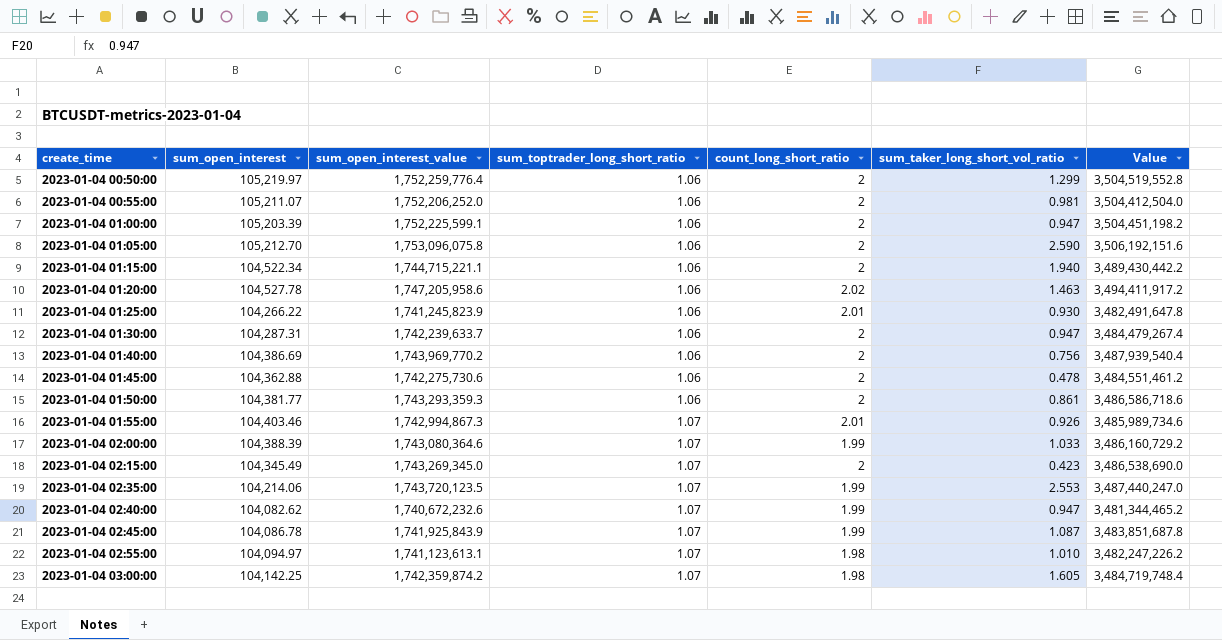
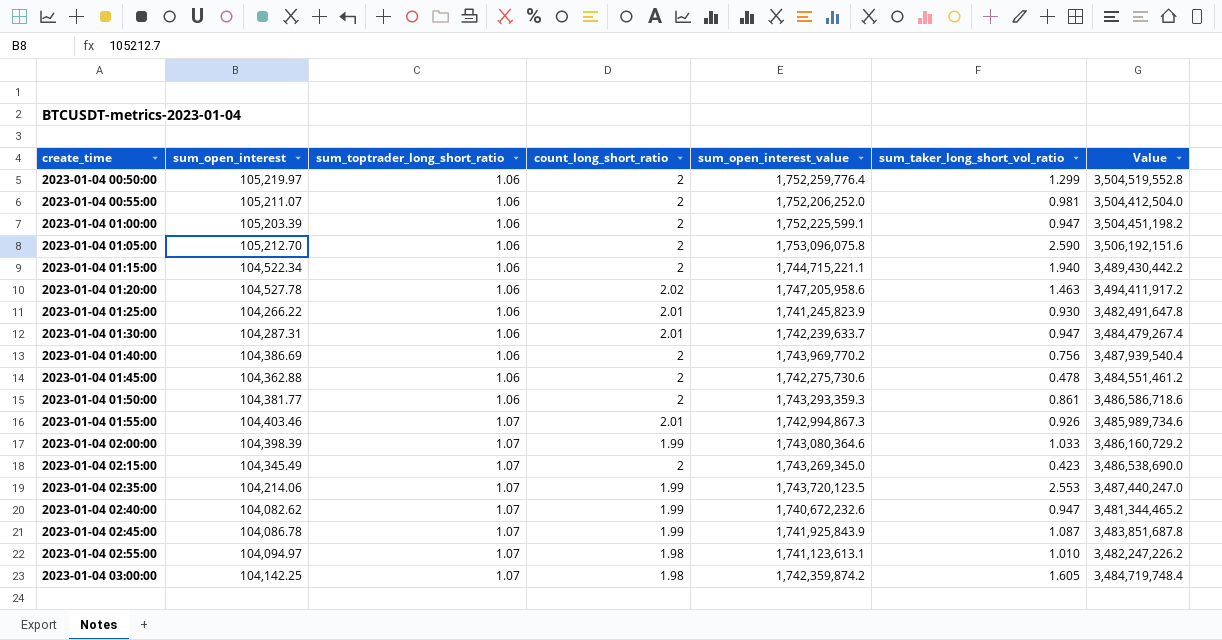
column sum_open_interest_value | position: 3 -> 5
2023-01-04 01:30:00 | count_long_short_ratio: 2 -> 2.01
2023-01-04 02:00:00 | sum_open_interest: 104,388.39 -> 104,398.39

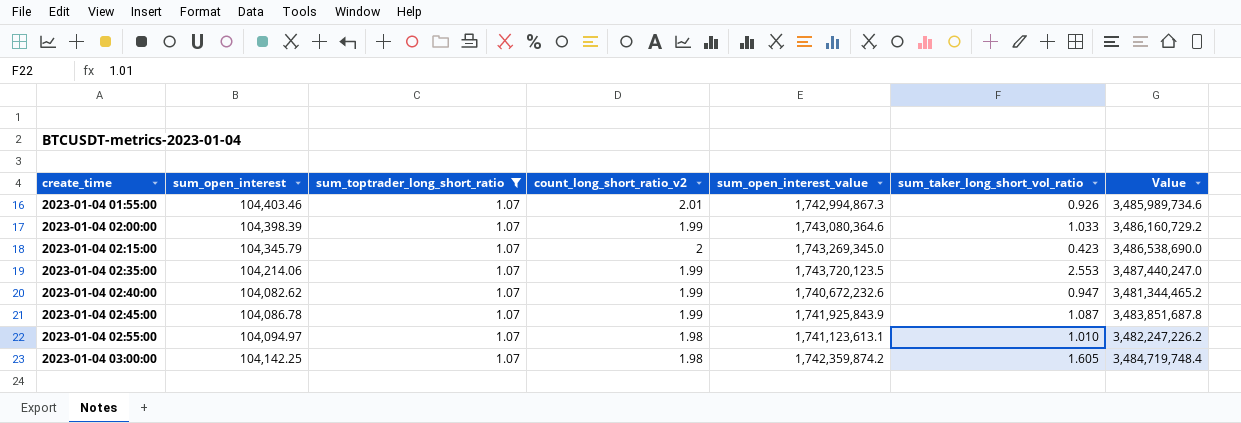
filter: none -> sum_toptrader_long_short_ratio = 1.07
column name: count_long_short_ratio -> count_long_short_ratio_v2
2023-01-04 02:15:00 | sum_open_interest: 104,345.49 -> 104,345.79

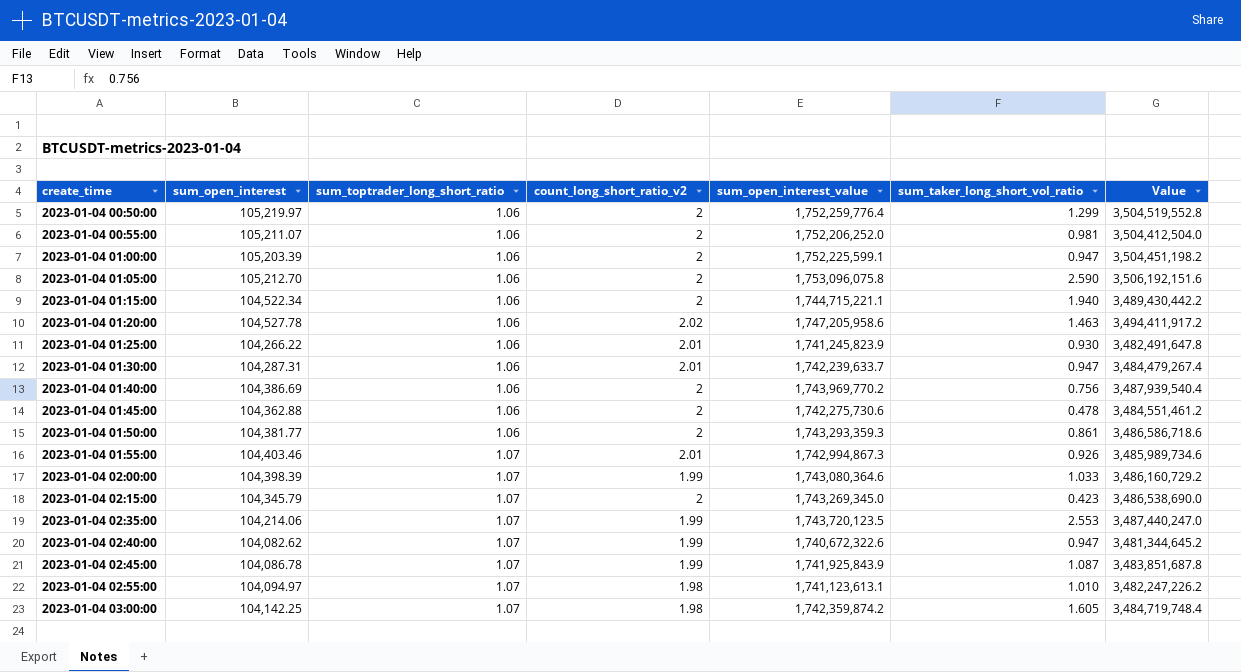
filter: sum_toptrader_long_short_ratio = 1.07 -> none
2023-01-04 02:40:00 | sum_open_interest_value: 1,740,672,232.6 -> 1,740,672,322.6
2023-01-04 02:40:00 | Value: 3,481,344,465.2 -> 3,481,344,645.2

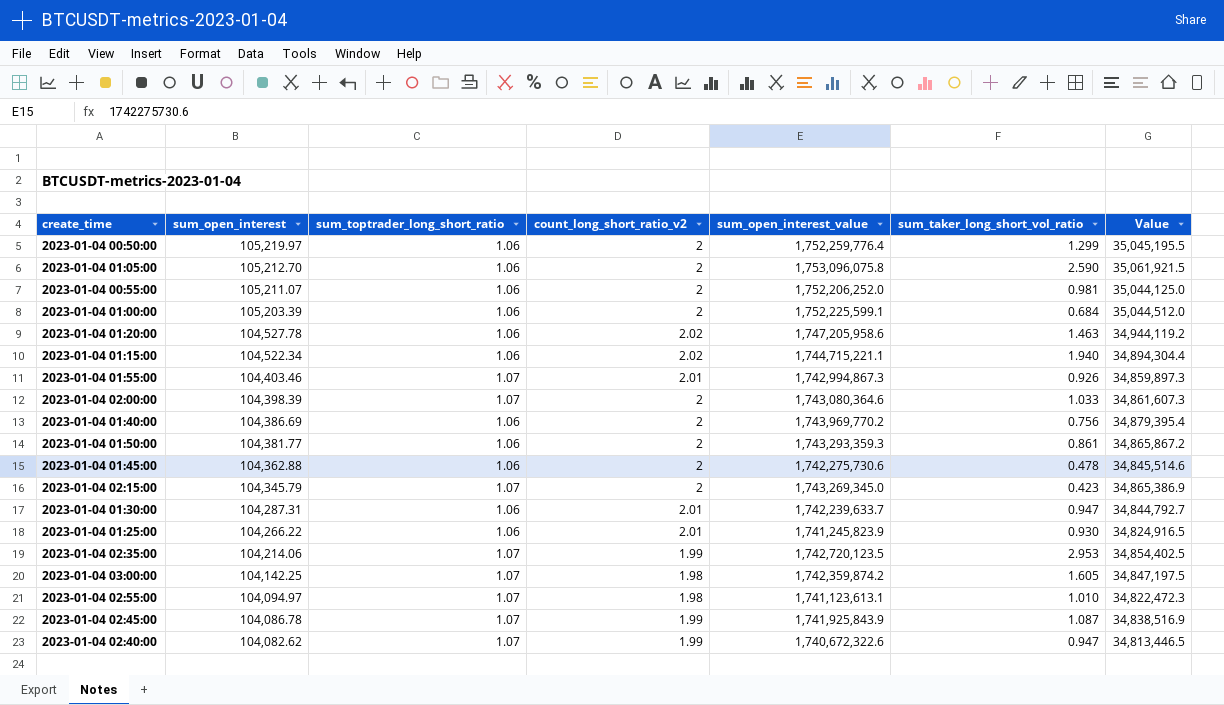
row order: create_time ascending -> sum_open_interest descending
column Value | formula: [sum_open_interest_value] * 2 -> [sum_open_interest_value] * 0.02
2023-01-04 01:00:00 | sum_taker_long_short_vol_ratio: 0.947 -> 0.684
2023-01-04 01:15:00 | count_long_short_ratio_v2: 2 -> 2.02
2023-01-04 02:00:00 | count_long_short_ratio_v2: 1.99 -> 2
2023-01-04 02:35:00 | sum_open_interest_value: 1,743,720,123.5 -> 1,742,720,123.5
2023-01-04 02:35:00 | sum_taker_long_short_vol_ratio: 2.553 -> 2.953

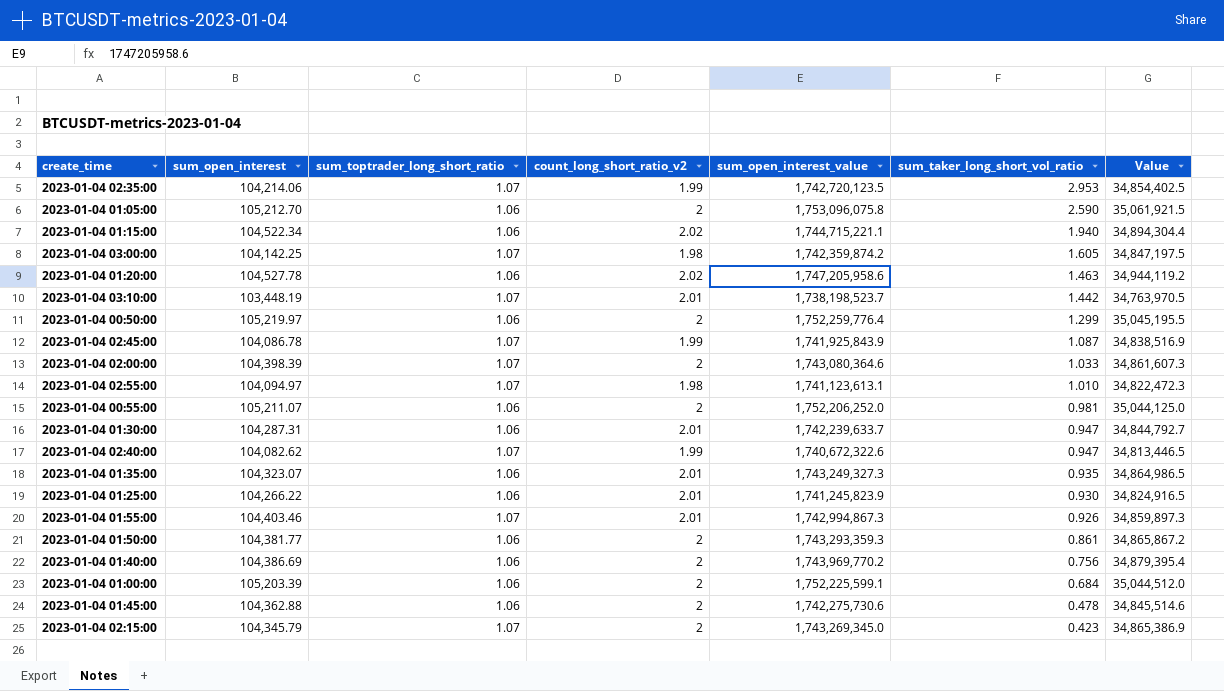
row order: sum_open_interest descending -> sum_taker_long_short_vol_ratio descending
row 2023-01-04 03:10:00: none -> 103,448.19 | 1.07 | 2.01 | 1,738,198,523.7 | 1.442 | 34,763,970.5
row 2023-01-04 01:35:00: none -> 104,323.07 | 1.06 | 2.01 | 1,743,249,327.3 | 0.935 | 34,864,986.5

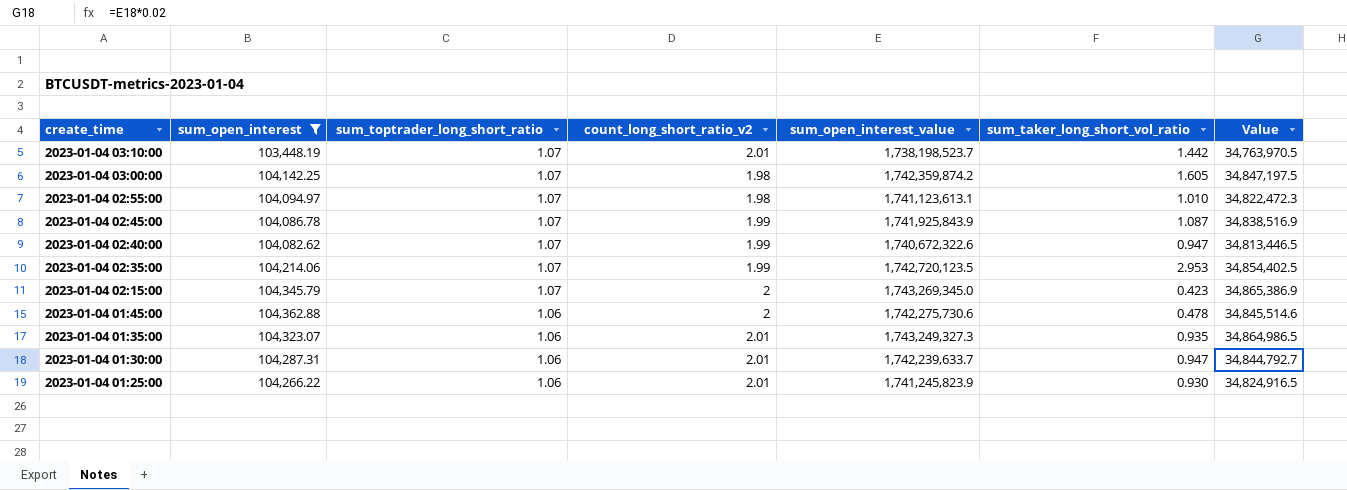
filter: none -> sum_open_interest <= 104,362.88
row order: sum_taker_long_short_vol_ratio descending -> create_time descending

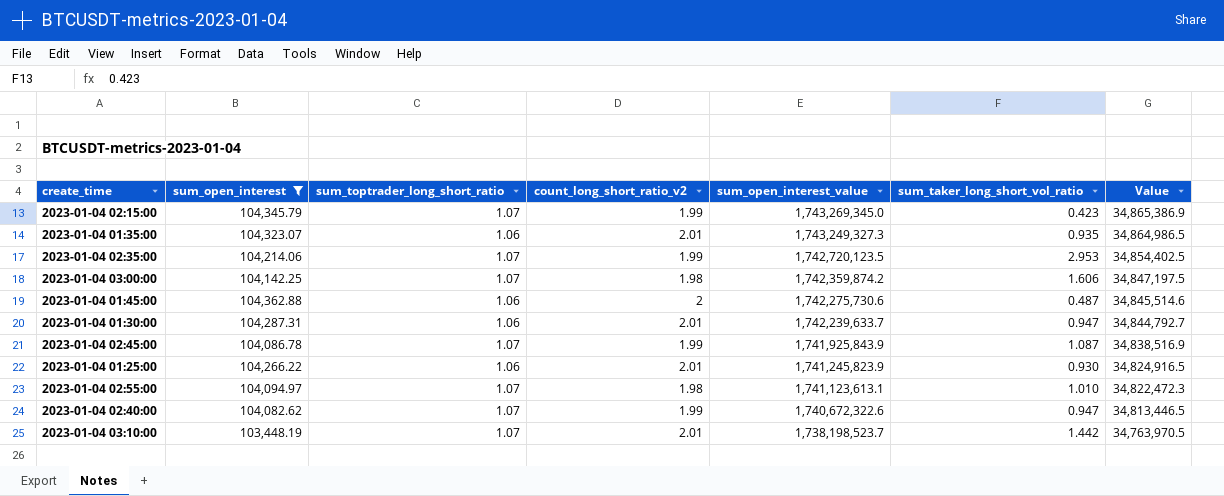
row order: create_time descending -> sum_open_interest_value descending
2023-01-04 02:15:00 | count_long_short_ratio_v2: 2 -> 1.99
2023-01-04 03:00:00 | sum_taker_long_short_vol_ratio: 1.605 -> 1.606
2023-01-04 01:45:00 | sum_taker_long_short_vol_ratio: 0.478 -> 0.487

